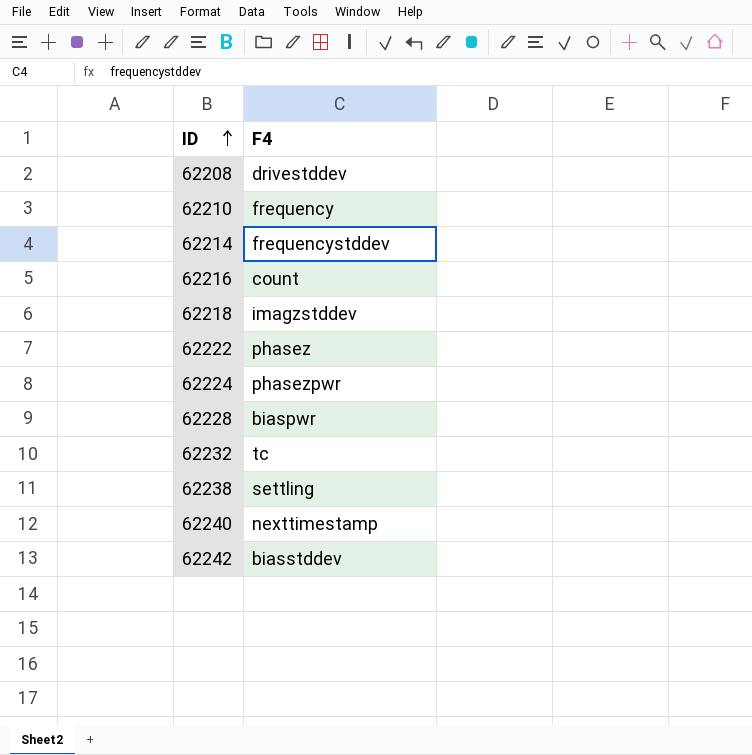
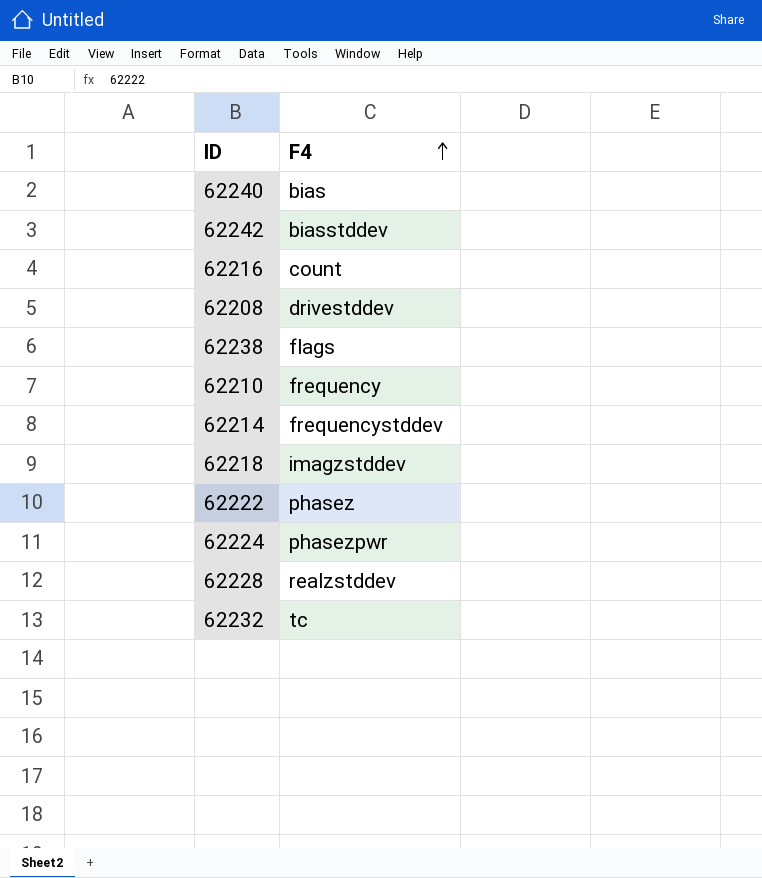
row order: ID ascending -> F4 ascending
62240 | F4: nexttimestamp -> bias
62238 | F4: settling -> flags
62228 | F4: biaspwr -> realzstddev

